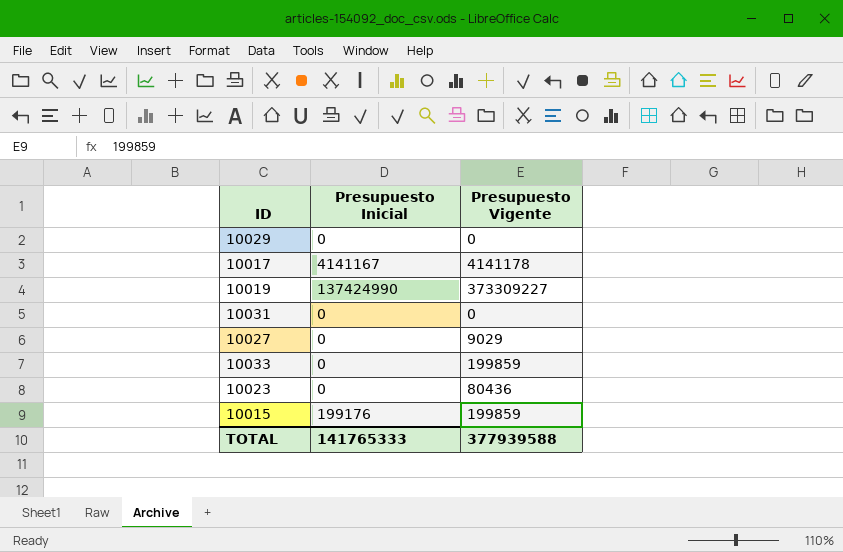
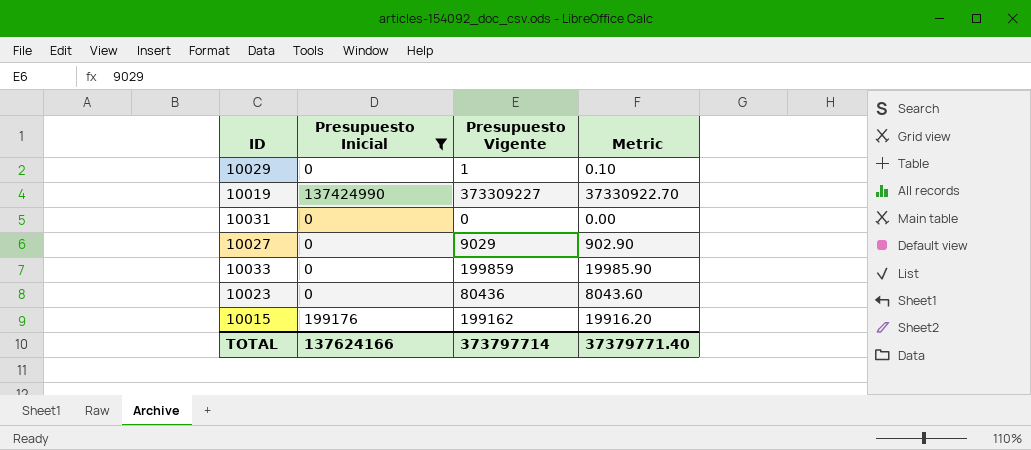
filter: none -> Presupuesto Inicial != 4141167
column Metric | formula: none -> [Presupuesto Vigente] * 0.1
10029 | Presupuesto Vigente: 0 -> 1
10015 | Presupuesto Vigente: 199859 -> 199162
TOTAL | Presupuesto Inicial: 141765333 -> 137624166
TOTAL | Presupuesto Vigente: 377939588 -> 373797714

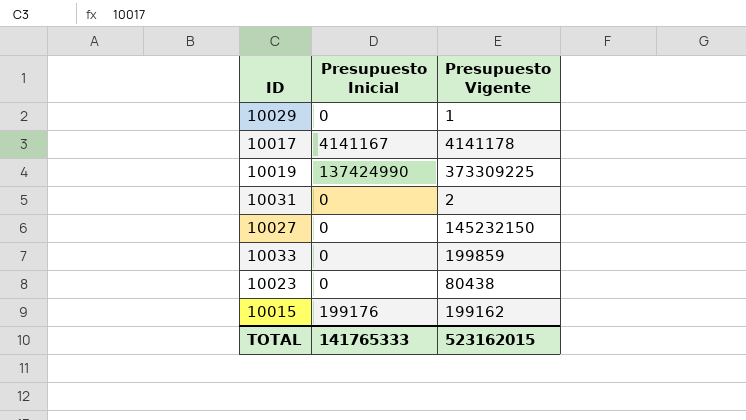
filter: Presupuesto Inicial != 4141167 -> none
column Metric | formula: [Presupuesto Vigente] * 0.1 -> none
10019 | Presupuesto Vigente: 373309227 -> 373309225
10031 | Presupuesto Vigente: 0 -> 2
10027 | Presupuesto Vigente: 9029 -> 145232150
10023 | Presupuesto Vigente: 80436 -> 80438
TOTAL | Presupuesto Inicial: 137624166 -> 141765333
TOTAL | Presupuesto Vigente: 373797714 -> 523162015

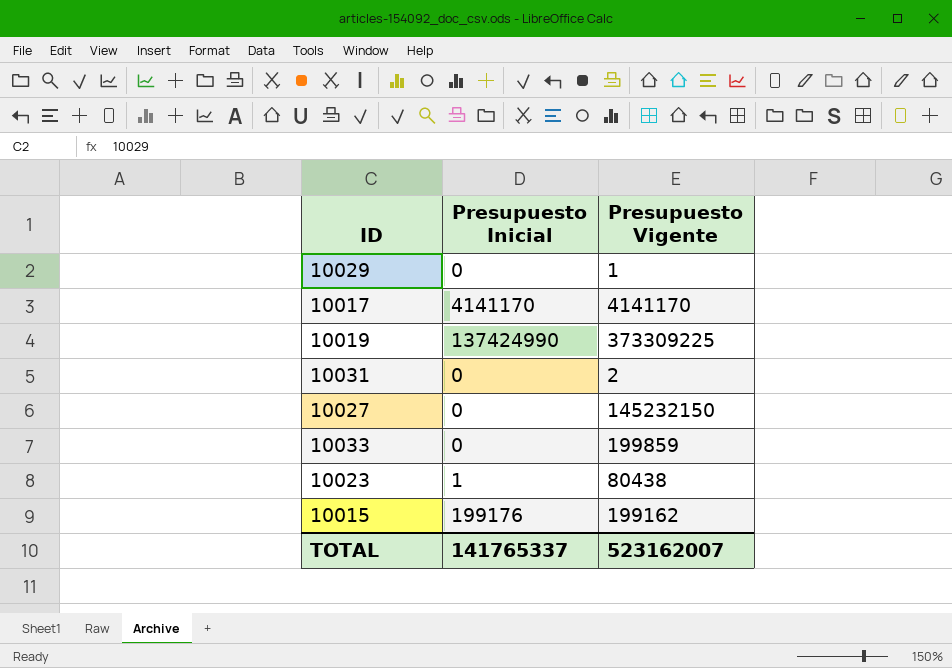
10017 | Presupuesto Inicial: 4141167 -> 4141170
10017 | Presupuesto Vigente: 4141178 -> 4141170
10023 | Presupuesto Inicial: 0 -> 1
TOTAL | Presupuesto Inicial: 141765333 -> 141765337
TOTAL | Presupuesto Vigente: 523162015 -> 523162007

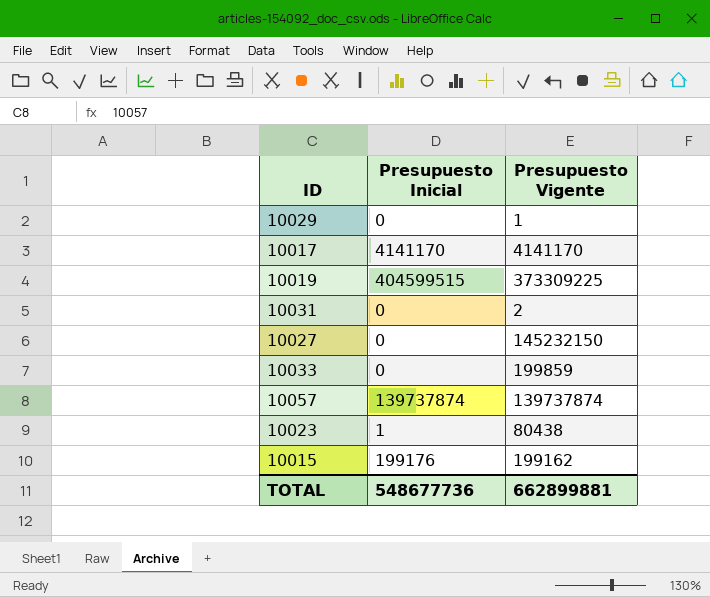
10019 | Presupuesto Inicial: 137424990 -> 404599515
row 10057: none -> 139737874 | 139737874
TOTAL | Presupuesto Inicial: 141765337 -> 548677736
TOTAL | Presupuesto Vigente: 523162007 -> 662899881

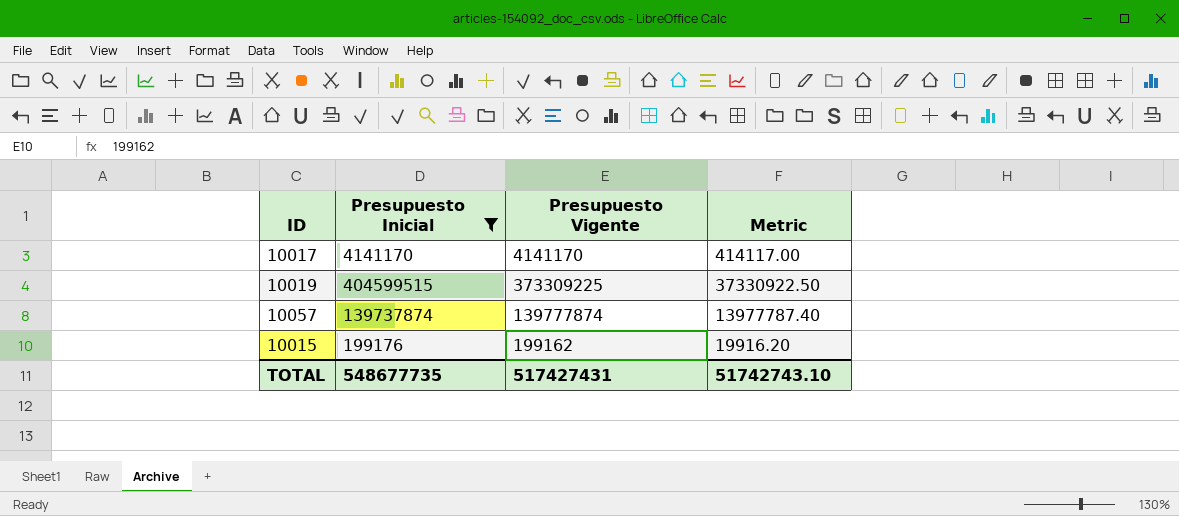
filter: none -> Presupuesto Inicial >= 199176
column Metric | formula: none -> [Presupuesto Vigente] * 0.1
10057 | Presupuesto Vigente: 139737874 -> 139777874
TOTAL | Presupuesto Inicial: 548677736 -> 548677735
TOTAL | Presupuesto Vigente: 662899881 -> 517427431

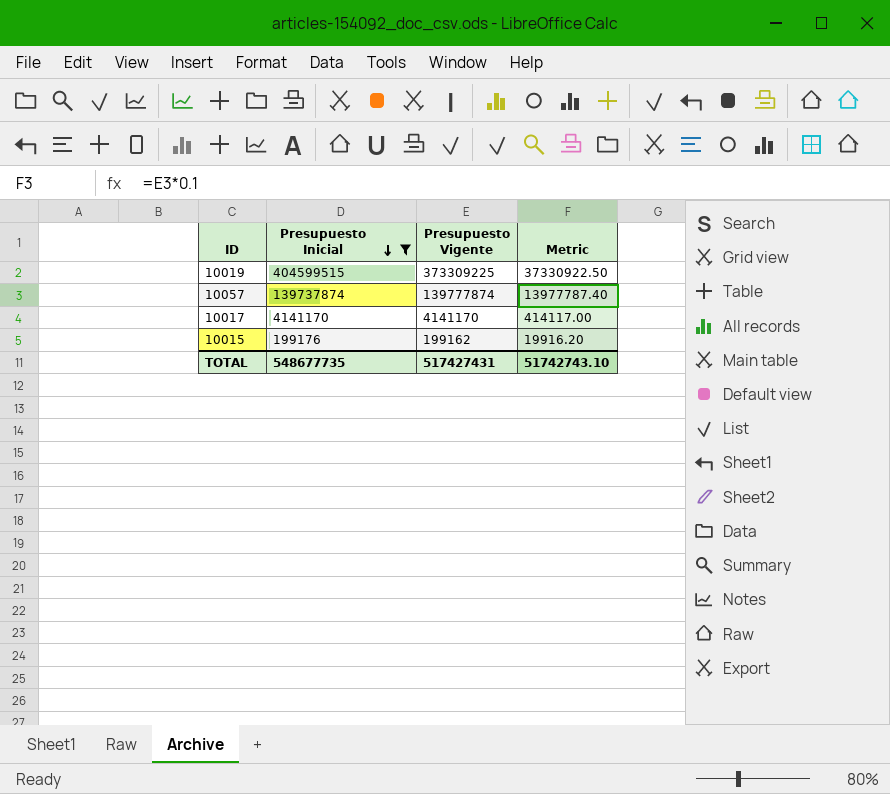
row order: none -> Presupuesto Inicial descending

